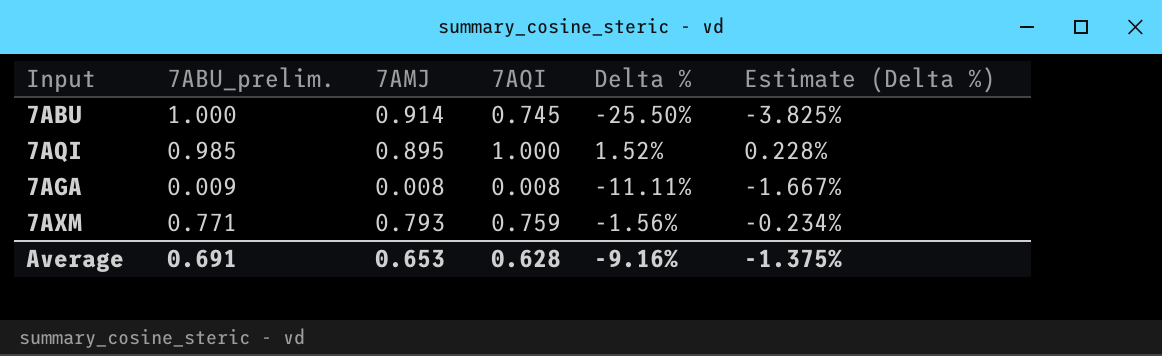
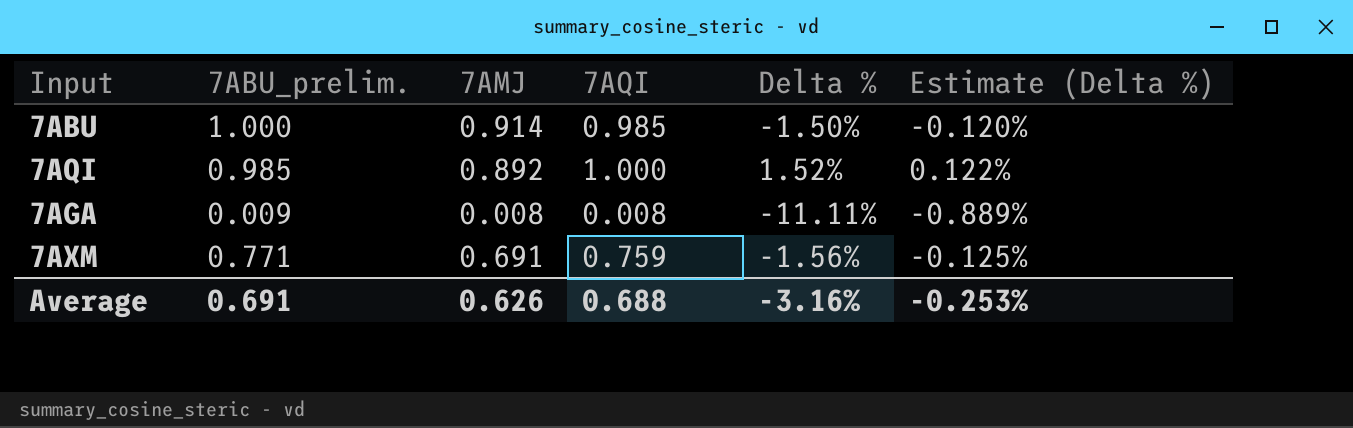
column Estimate (Delta %) | formula: [Delta %] * 0.15 -> [Delta %] * 0.08
7ABU | 7AQI: 0.745 -> 0.985
7ABU | Delta %: -25.50% -> -1.50%
7AQI | 7AMJ: 0.895 -> 0.892
7AXM | 7AMJ: 0.793 -> 0.691
Average | 7AMJ: 0.653 -> 0.626
Average | 7AQI: 0.628 -> 0.688
Average | Delta %: -9.16% -> -3.16%
Average | Estimate (Delta %): -1.375% -> -0.253%

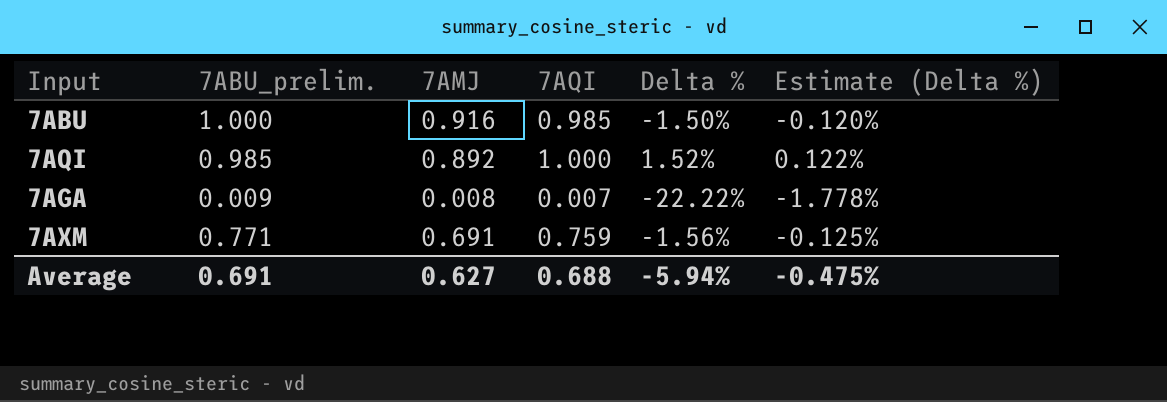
7ABU | 7AMJ: 0.914 -> 0.916
7AGA | 7AQI: 0.008 -> 0.007
7AGA | Delta %: -11.11% -> -22.22%
7AGA | Estimate (Delta %): -0.889% -> -1.778%
Average | 7AMJ: 0.626 -> 0.627
Average | Delta %: -3.16% -> -5.94%
Average | Estimate (Delta %): -0.253% -> -0.475%

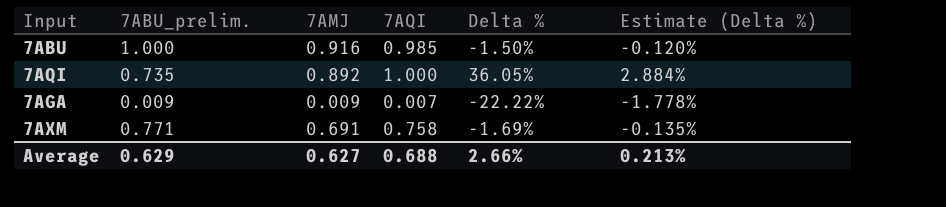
7AQI | 7ABU_prelim.: 0.985 -> 0.735
7AQI | Delta %: 1.52% -> 36.05%
7AQI | Estimate (Delta %): 0.122% -> 2.884%
7AGA | 7AMJ: 0.008 -> 0.009
7AXM | 7AQI: 0.759 -> 0.758
7AXM | Delta %: -1.56% -> -1.69%
7AXM | Estimate (Delta %): -0.125% -> -0.135%
Average | 7ABU_prelim.: 0.691 -> 0.629
Average | Delta %: -5.94% -> 2.66%
Average | Estimate (Delta %): -0.475% -> 0.213%

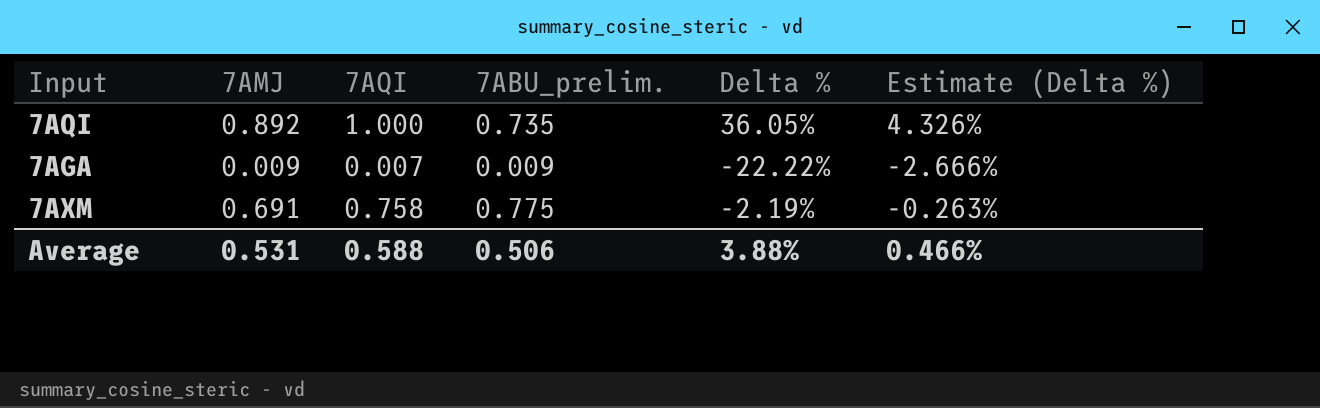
column 7ABU_prelim. | position: 2 -> 4
column Estimate (Delta %) | formula: [Delta %] * 0.08 -> [Delta %] * 0.12
row 7ABU: 1.000 | 0.916 | 0.985 | -1.50% | -0.120% -> none
7AXM | 7ABU_prelim.: 0.771 -> 0.775
7AXM | Delta %: -1.69% -> -2.19%
Average | 7AMJ: 0.627 -> 0.531
Average | 7AQI: 0.688 -> 0.588
Average | 7ABU_prelim.: 0.629 -> 0.506
Average | Delta %: 2.66% -> 3.88%
Average | Estimate (Delta %): 0.213% -> 0.466%

